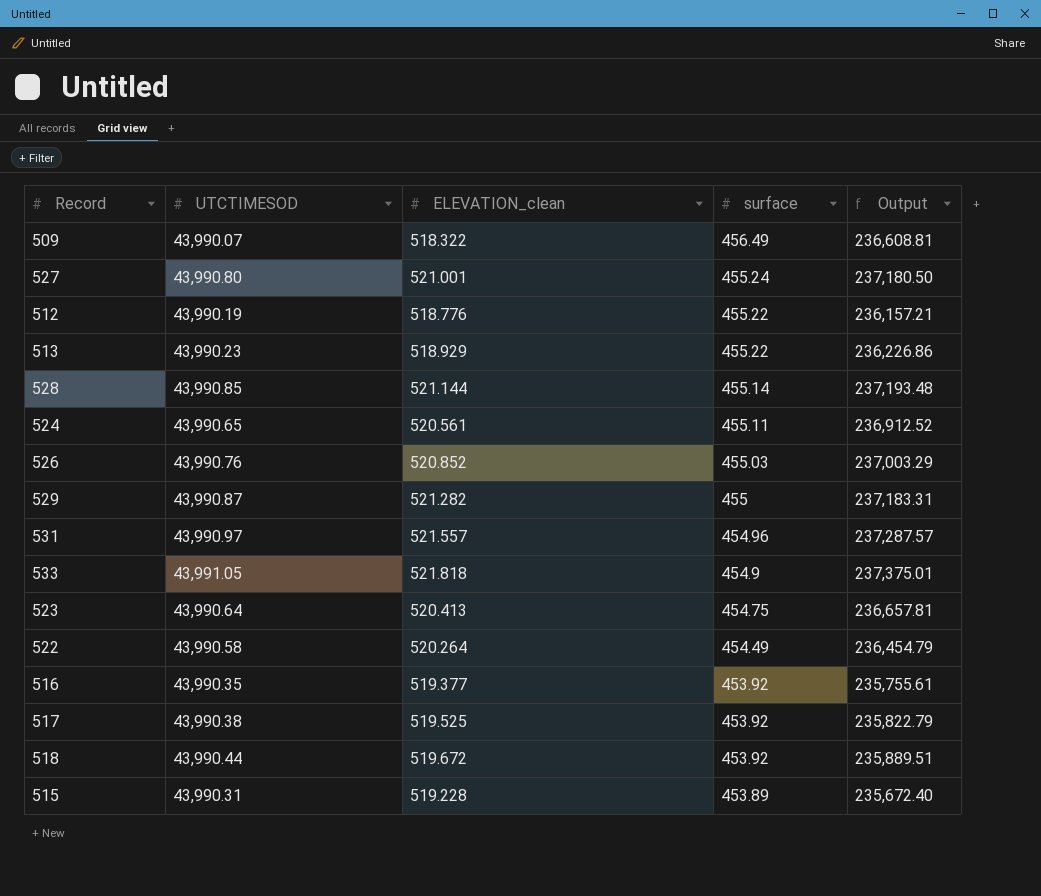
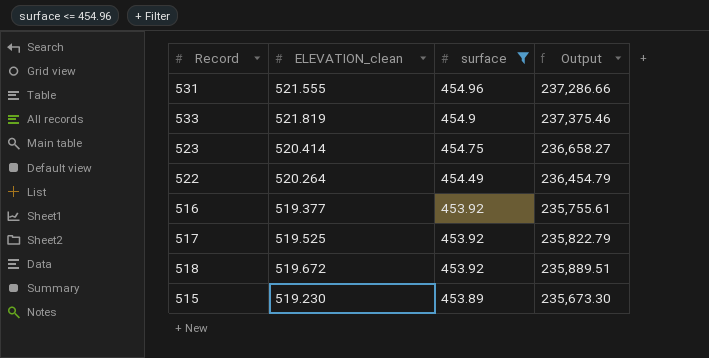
filter: none -> surface <= 454.96
column UTCTIMESOD | position: 2 -> none
531 | ELEVATION_clean: 521.557 -> 521.555
531 | Output: 237,287.57 -> 237,286.66
533 | ELEVATION_clean: 521.818 -> 521.819
533 | Output: 237,375.01 -> 237,375.46
523 | ELEVATION_clean: 520.413 -> 520.414
523 | Output: 236,657.81 -> 236,658.27
515 | ELEVATION_clean: 519.228 -> 519.230
515 | Output: 235,672.40 -> 235,673.30

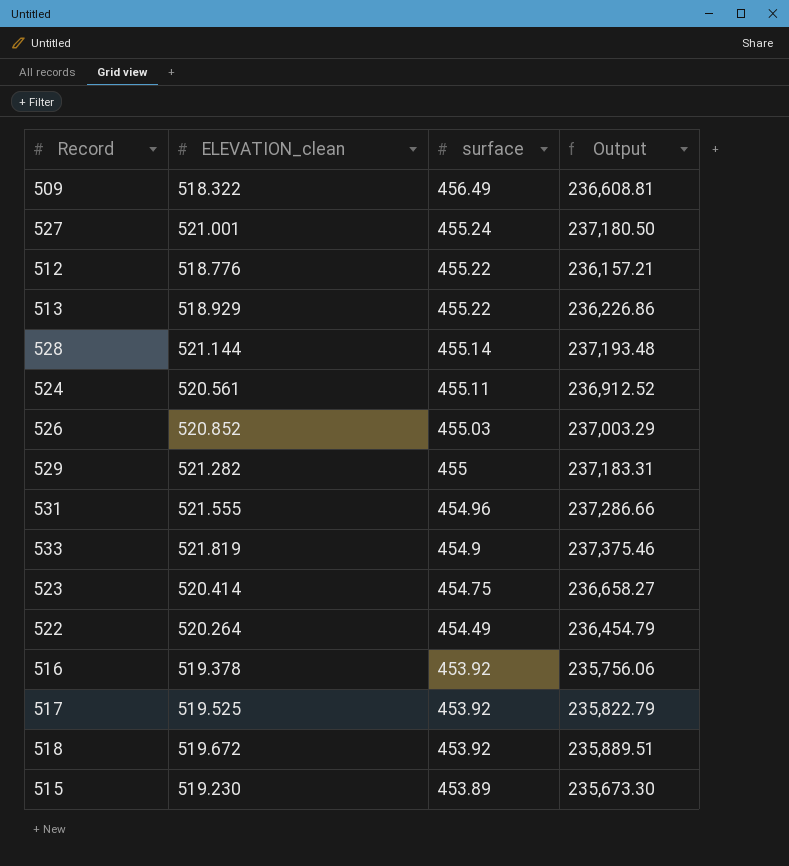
filter: surface <= 454.96 -> none
516 | ELEVATION_clean: 519.377 -> 519.378
516 | Output: 235,755.61 -> 235,756.06

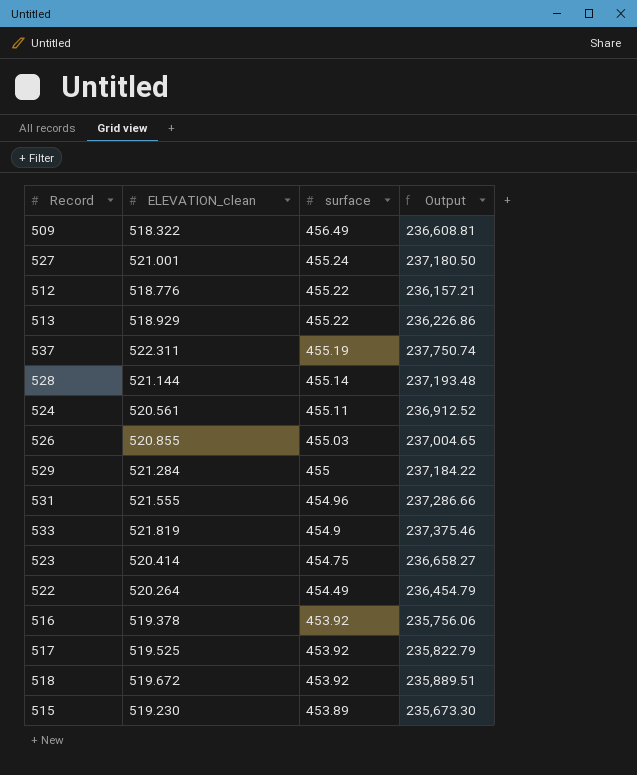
row 537: none -> 522.311 | 455.19 | 237,750.74
526 | ELEVATION_clean: 520.852 -> 520.855
526 | Output: 237,003.29 -> 237,004.65
529 | ELEVATION_clean: 521.282 -> 521.284
529 | Output: 237,183.31 -> 237,184.22

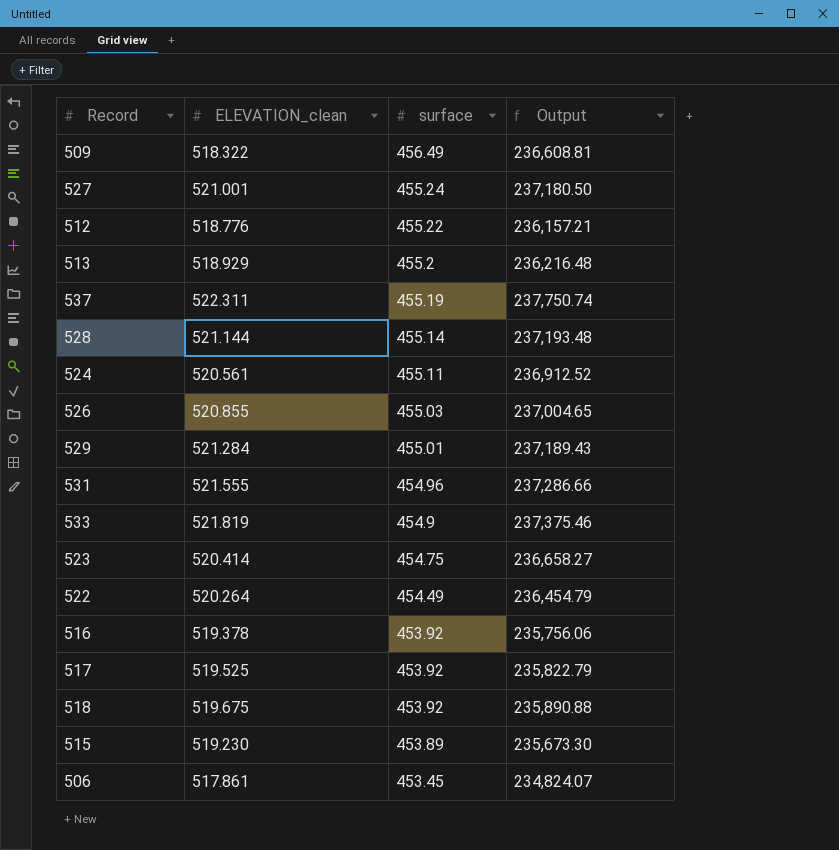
513 | surface: 455.22 -> 455.2
513 | Output: 236,226.86 -> 236,216.48
529 | surface: 455 -> 455.01
529 | Output: 237,184.22 -> 237,189.43
518 | ELEVATION_clean: 519.672 -> 519.675
518 | Output: 235,889.51 -> 235,890.88
row 506: none -> 517.861 | 453.45 | 234,824.07

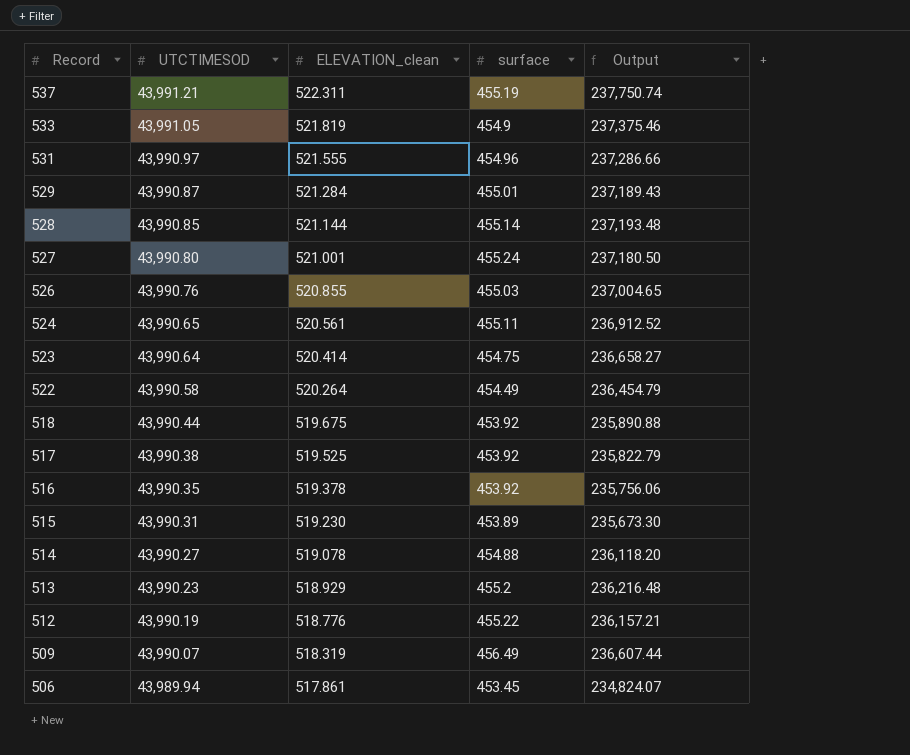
row order: surface descending -> Record descending
column UTCTIMESOD | position: none -> 2
row 514: none -> 43,990.27 | 519.078 | 454.88 | 236,118.20
509 | ELEVATION_clean: 518.322 -> 518.319
509 | Output: 236,608.81 -> 236,607.44

